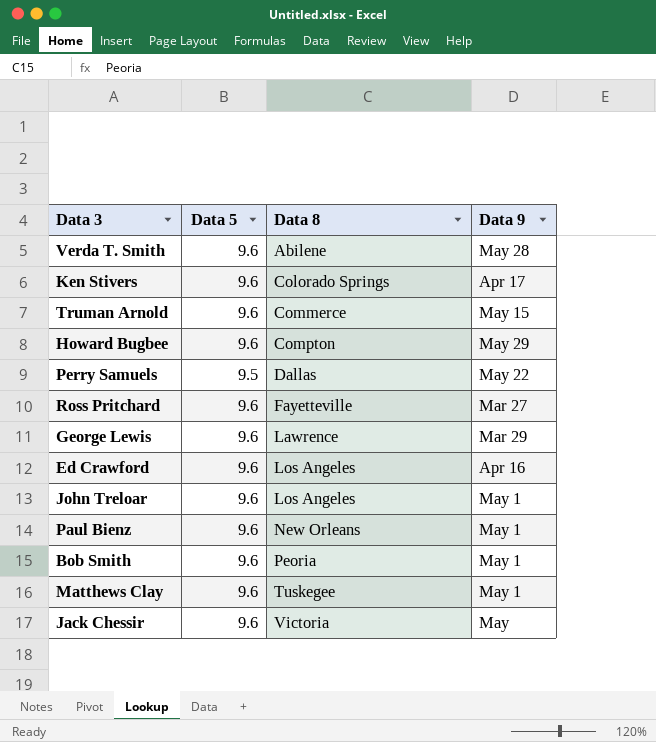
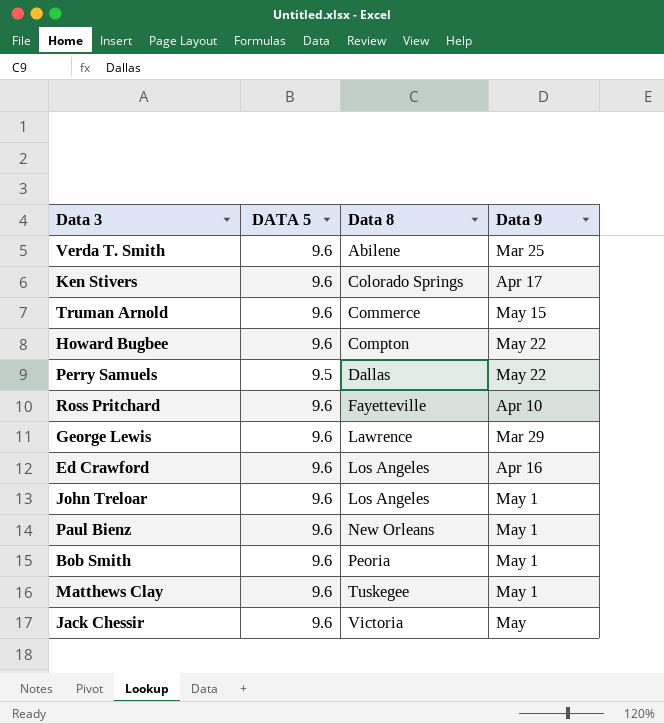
column name: Data 5 -> DATA 5
Verda T. Smith | Data 9: May 28 -> Mar 25
Howard Bugbee | Data 9: May 29 -> May 22
Ross Pritchard | Data 9: Mar 27 -> Apr 10

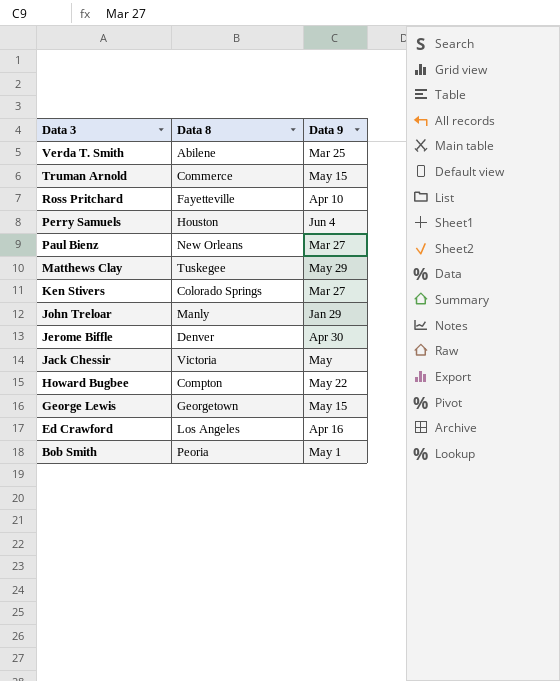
row order: Data 8 ascending -> Data 3 descending
column DATA 5 | position: 2 -> none
Perry Samuels | Data 8: Dallas -> Houston
Perry Samuels | Data 9: May 22 -> Jun 4
Paul Bienz | Data 9: May 1 -> Mar 27
Matthews Clay | Data 9: May 1 -> May 29
Ken Stivers | Data 9: Apr 17 -> Mar 27
John Treloar | Data 8: Los Angeles -> Manly
John Treloar | Data 9: May 1 -> Jan 29
row Jerome Biffle: none -> Denver | Apr 30
George Lewis | Data 8: Lawrence -> Georgetown
George Lewis | Data 9: Mar 29 -> May 15

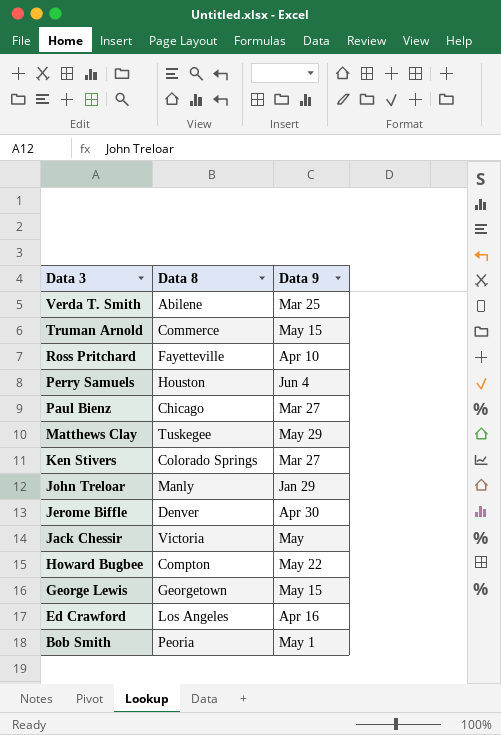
Paul Bienz | Data 8: New Orleans -> Chicago

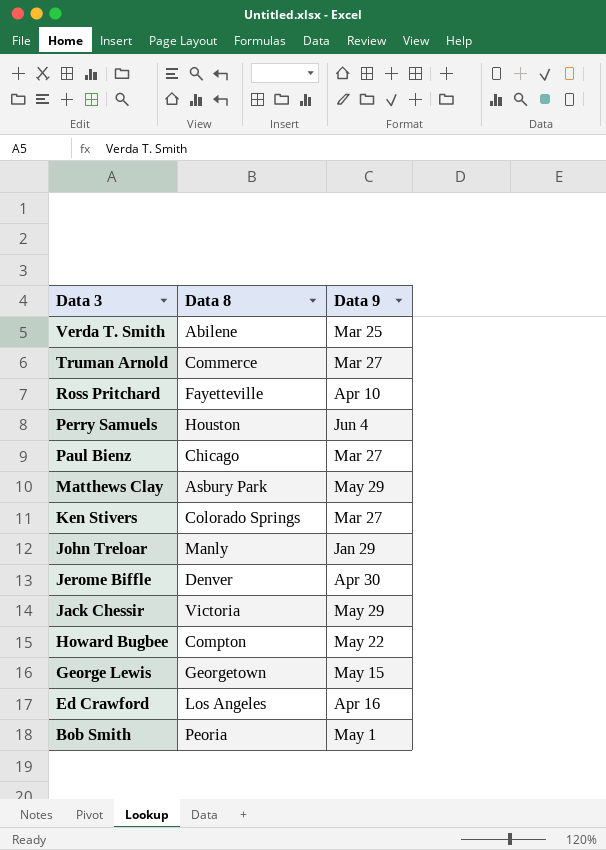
Truman Arnold | Data 9: May 15 -> Mar 27
Matthews Clay | Data 8: Tuskegee -> Asbury Park
Jack Chessir | Data 9: May -> May 29

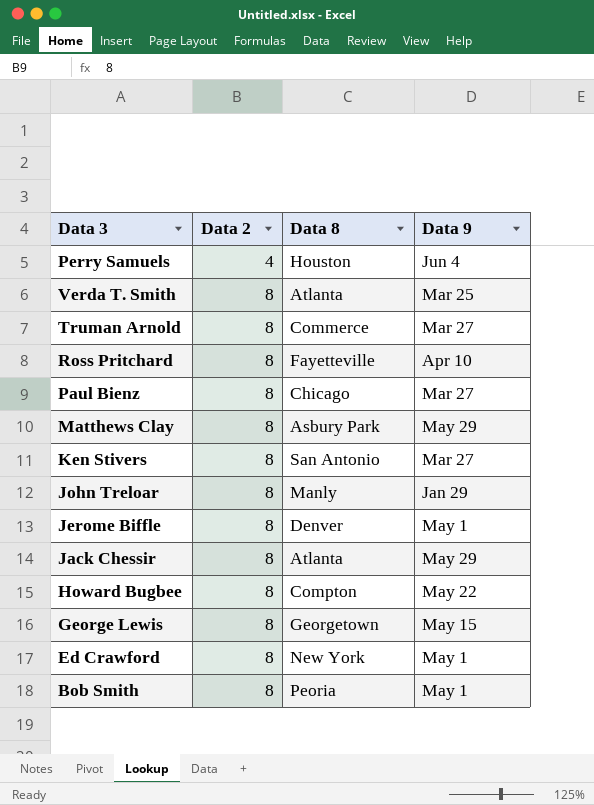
row order: Data 3 descending -> Data 2 ascending
column Data 2 | position: none -> 2
Verda T. Smith | Data 8: Abilene -> Atlanta
Ken Stivers | Data 8: Colorado Springs -> San Antonio
Jerome Biffle | Data 9: Apr 30 -> May 1
Jack Chessir | Data 8: Victoria -> Atlanta
Ed Crawford | Data 8: Los Angeles -> New York
Ed Crawford | Data 9: Apr 16 -> May 1

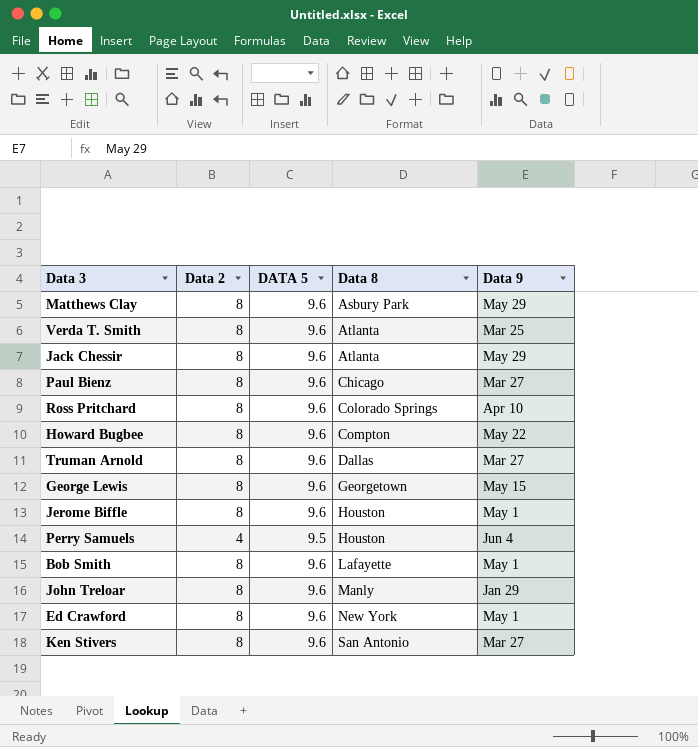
row order: Data 2 ascending -> Data 8 ascending
column DATA 5 | position: none -> 3
Ross Pritchard | Data 8: Fayetteville -> Colorado Springs
Truman Arnold | Data 8: Commerce -> Dallas
Jerome Biffle | Data 8: Denver -> Houston
Bob Smith | Data 8: Peoria -> Lafayette

